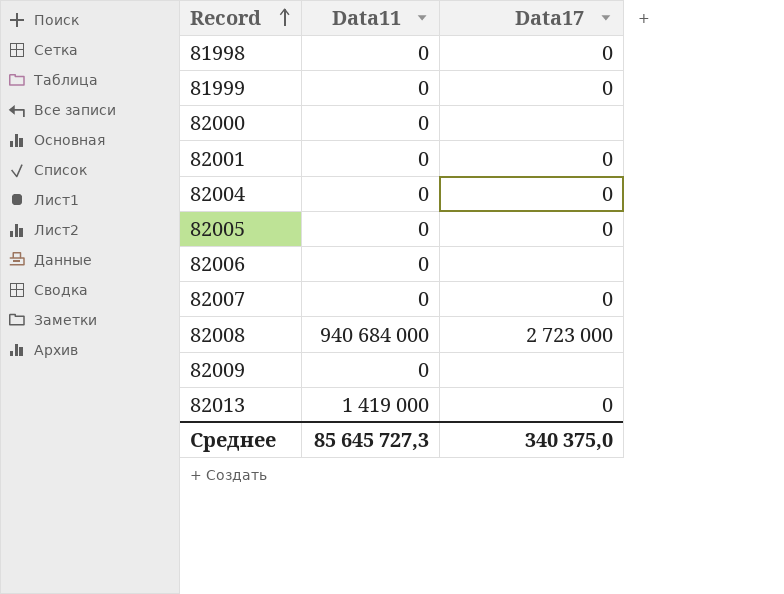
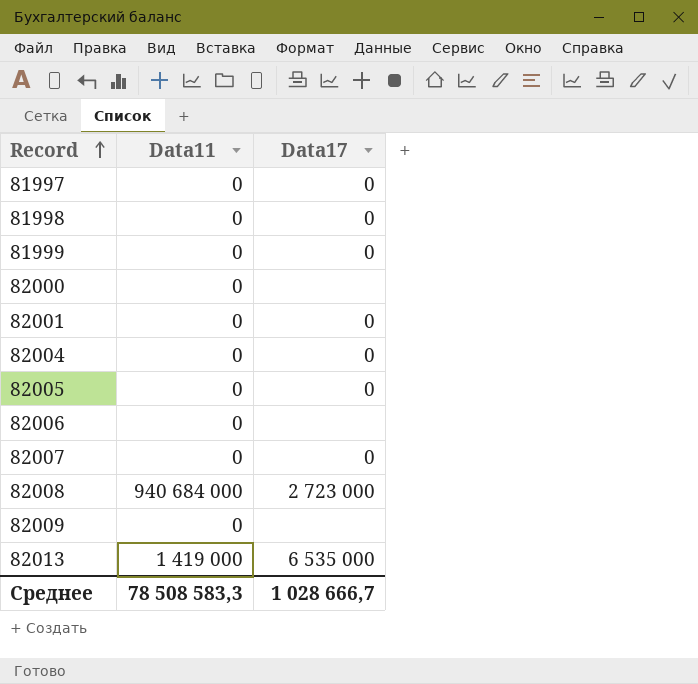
row 81997: none -> 0 | 0
82013 | Data17: 0 -> 6 535 000
Среднее | Data11: 85 645 727,3 -> 78 508 583,3
Среднее | Data17: 340 375,0 -> 1 028 666,7

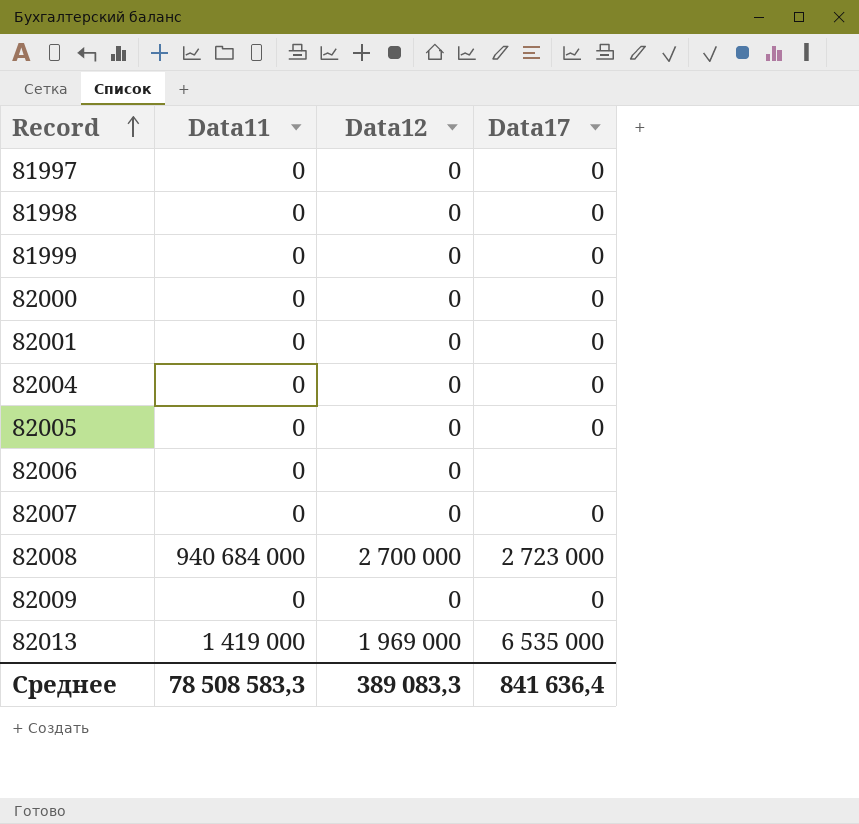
column Data12 | position: none -> 3
82000 | Data17: none -> 0
82009 | Data17: none -> 0
Среднее | Data17: 1 028 666,7 -> 841 636,4

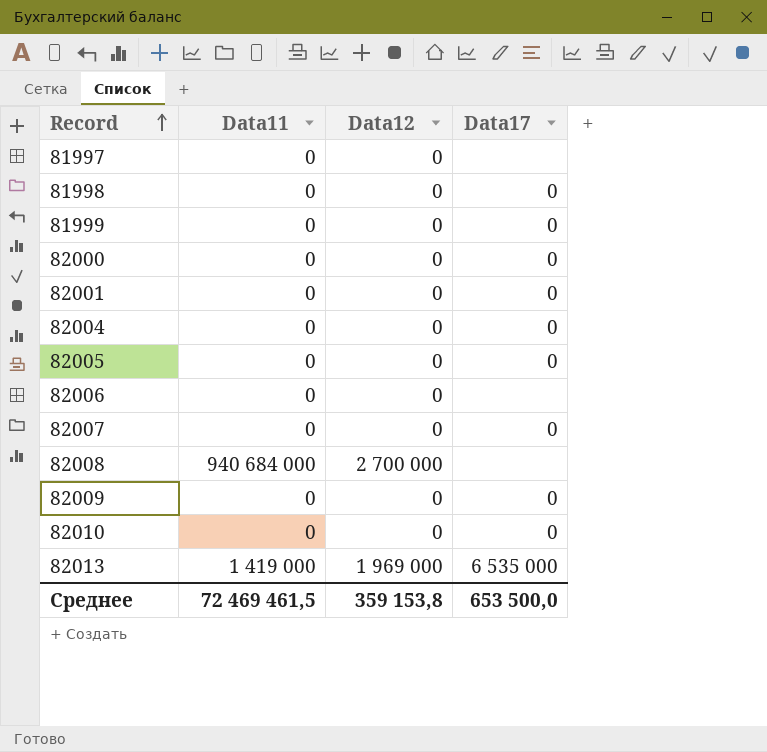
81997 | Data17: 0 -> none
82008 | Data17: 2 723 000 -> none
row 82010: none -> 0 | 0 | 0
Среднее | Data11: 78 508 583,3 -> 72 469 461,5
Среднее | Data12: 389 083,3 -> 359 153,8
Среднее | Data17: 841 636,4 -> 653 500,0

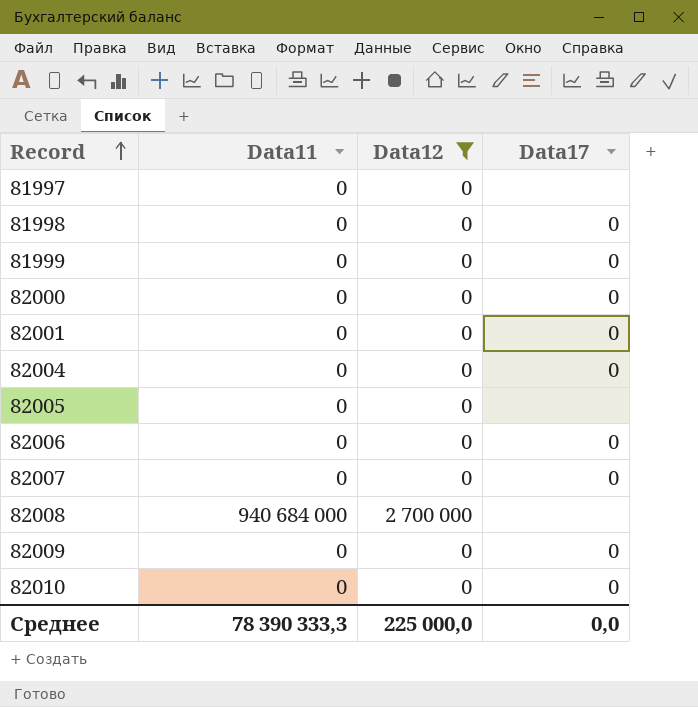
filter: none -> Data12 != 1 969 000
82005 | Data17: 0 -> none
82006 | Data17: none -> 0
Среднее | Data11: 72 469 461,5 -> 78 390 333,3
Среднее | Data12: 359 153,8 -> 225 000,0
Среднее | Data17: 653 500,0 -> 0,0

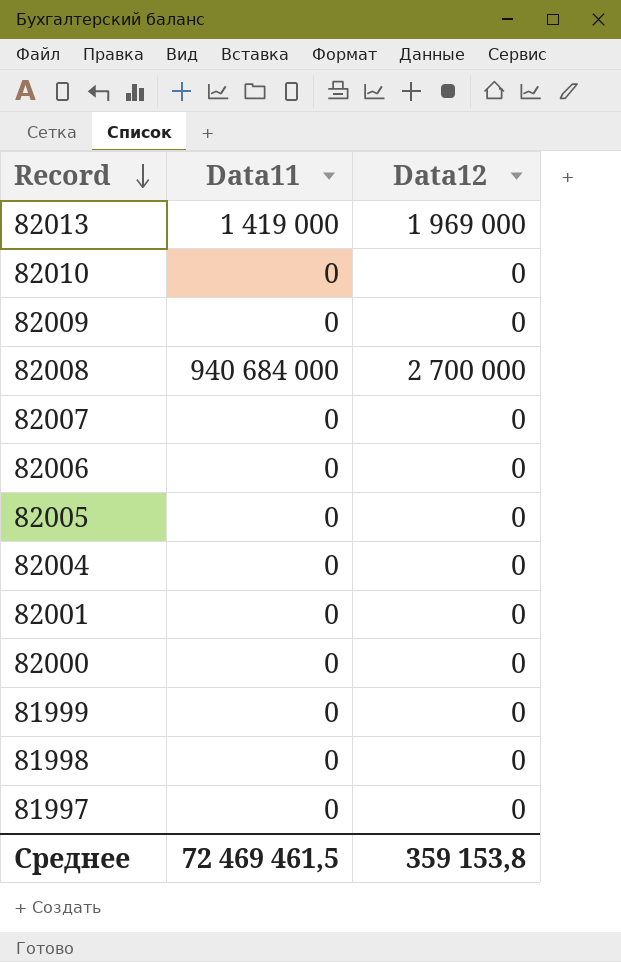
filter: Data12 != 1 969 000 -> none
row order: Record ascending -> Record descending
column Data17 | position: 4 -> none
Среднее | Data11: 78 390 333,3 -> 72 469 461,5
Среднее | Data12: 225 000,0 -> 359 153,8

